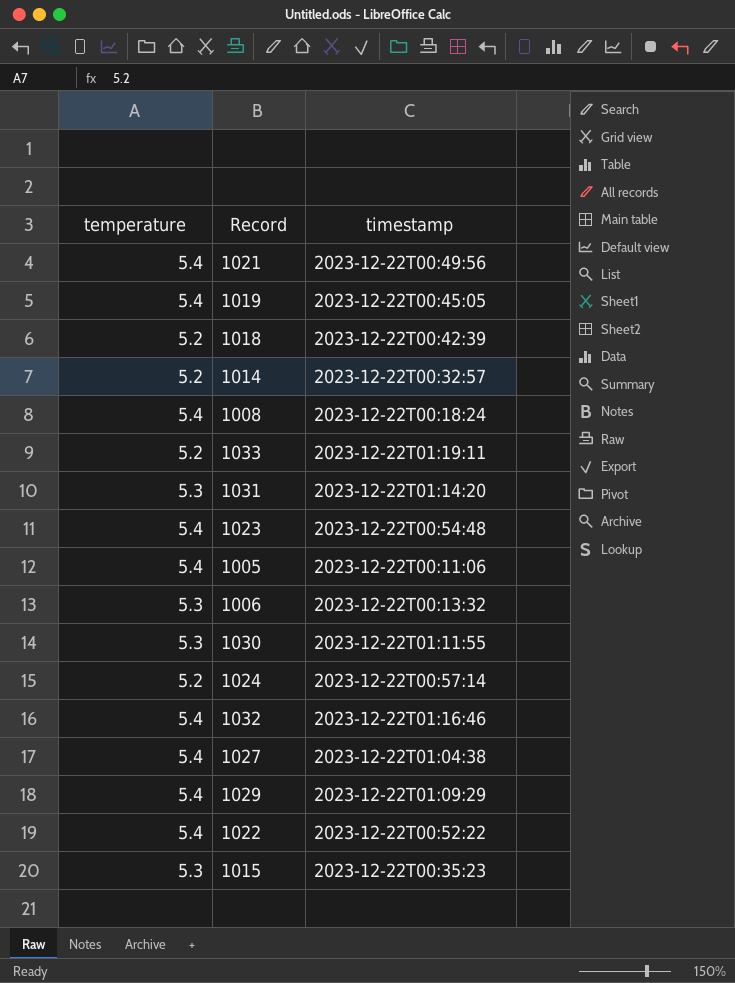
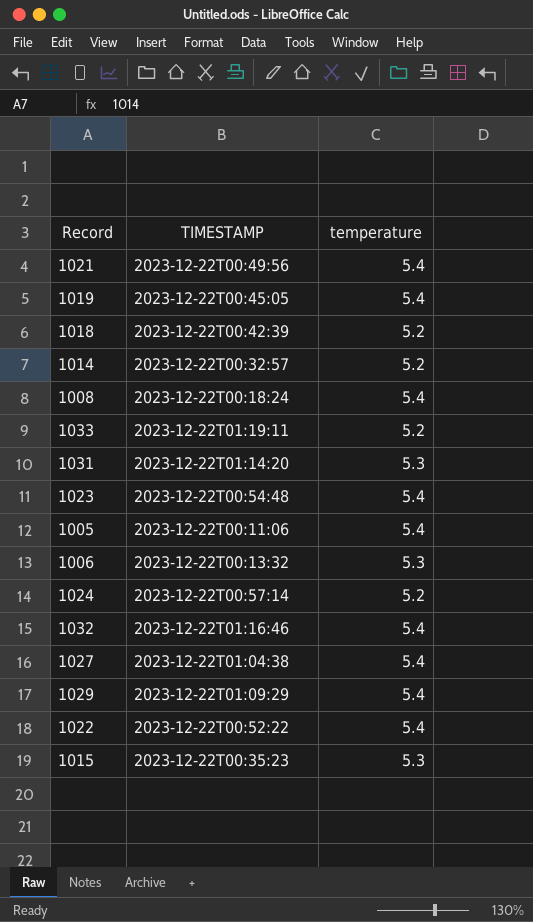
column name: timestamp -> TIMESTAMP
column temperature | position: 1 -> 3
row 1030: 5.3 | 2023-12-22T01:11:55 -> none

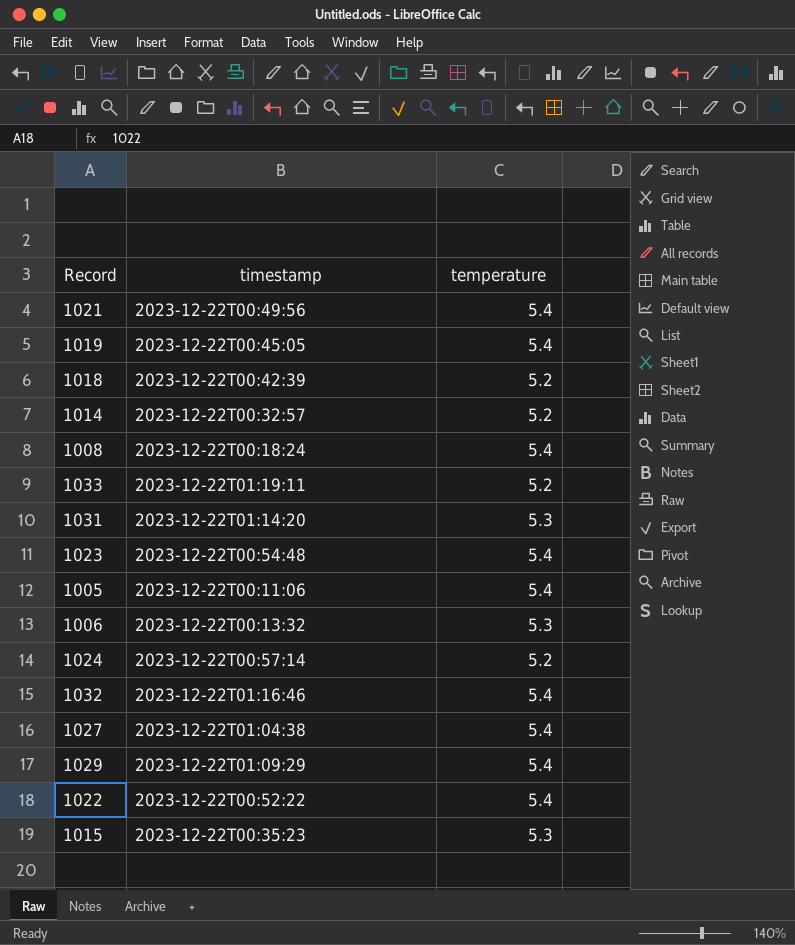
column name: TIMESTAMP -> timestamp

